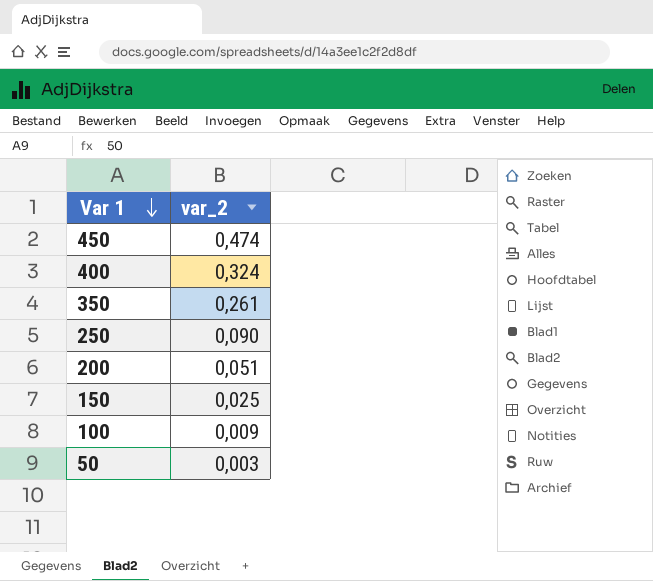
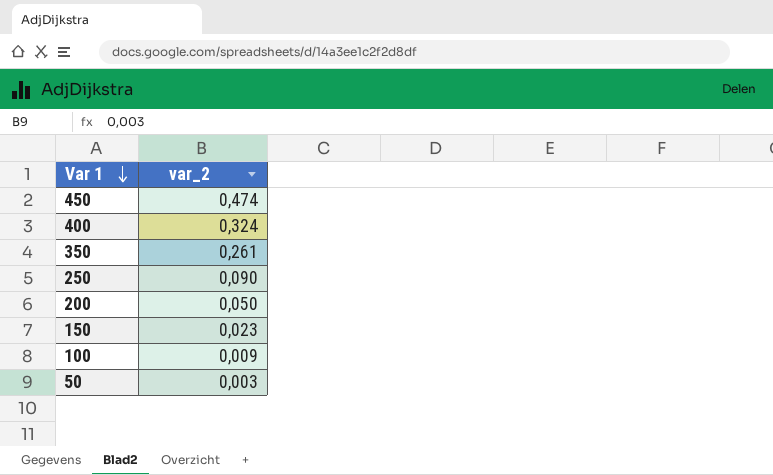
200 | var_2: 0,051 -> 0,050
150 | var_2: 0,025 -> 0,023

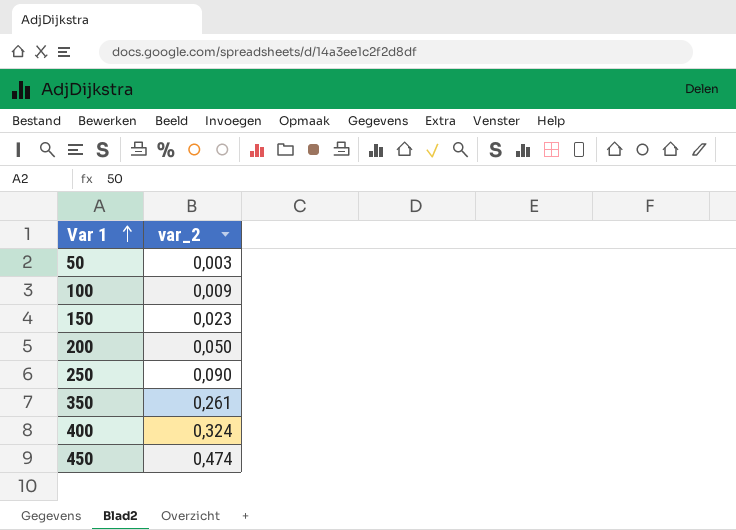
row order: Var 1 descending -> Var 1 ascending

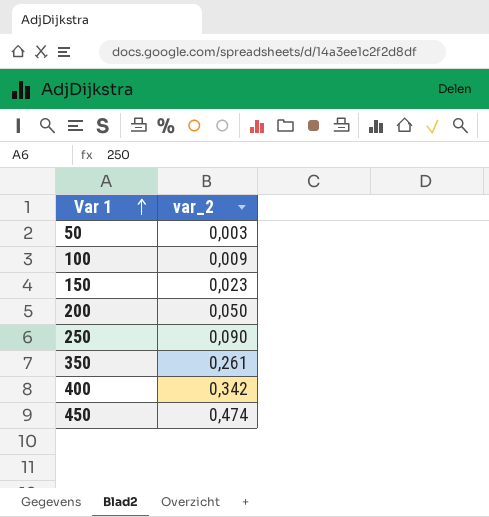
400 | var_2: 0,324 -> 0,342

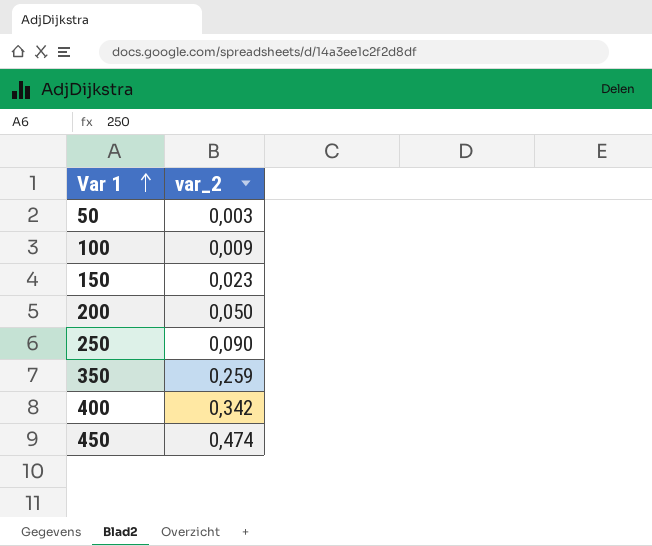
350 | var_2: 0,261 -> 0,259

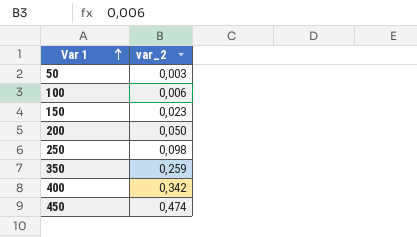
100 | var_2: 0,009 -> 0,006
250 | var_2: 0,090 -> 0,098

